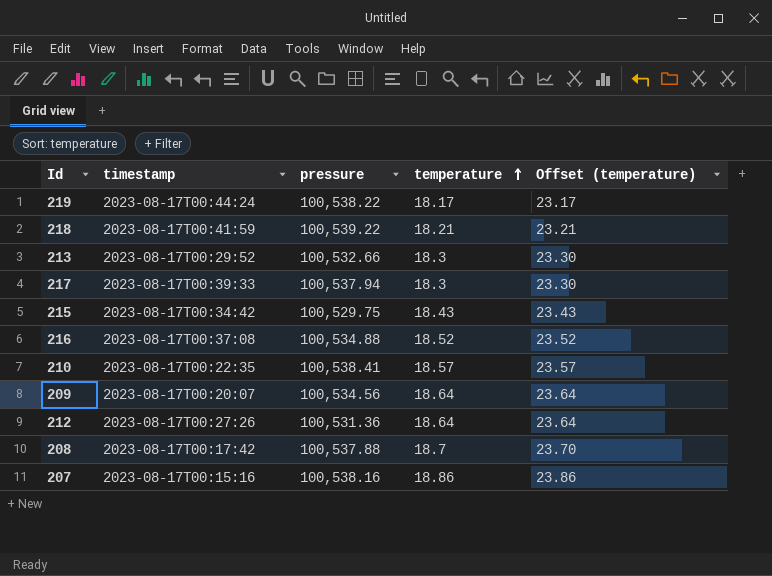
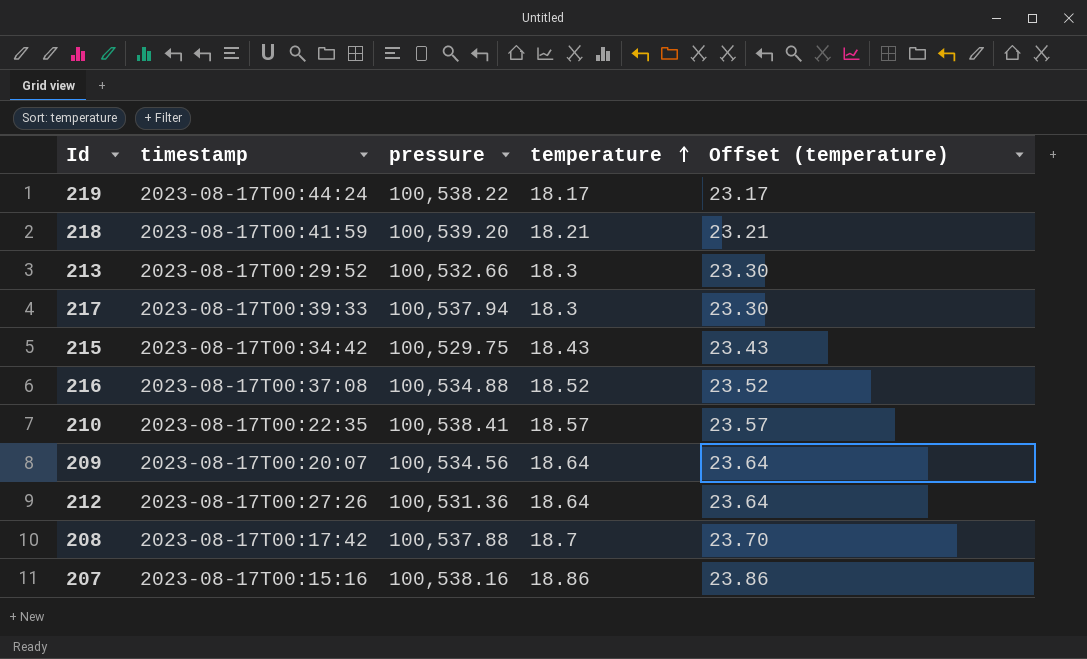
218 | pressure: 100,539.22 -> 100,539.20

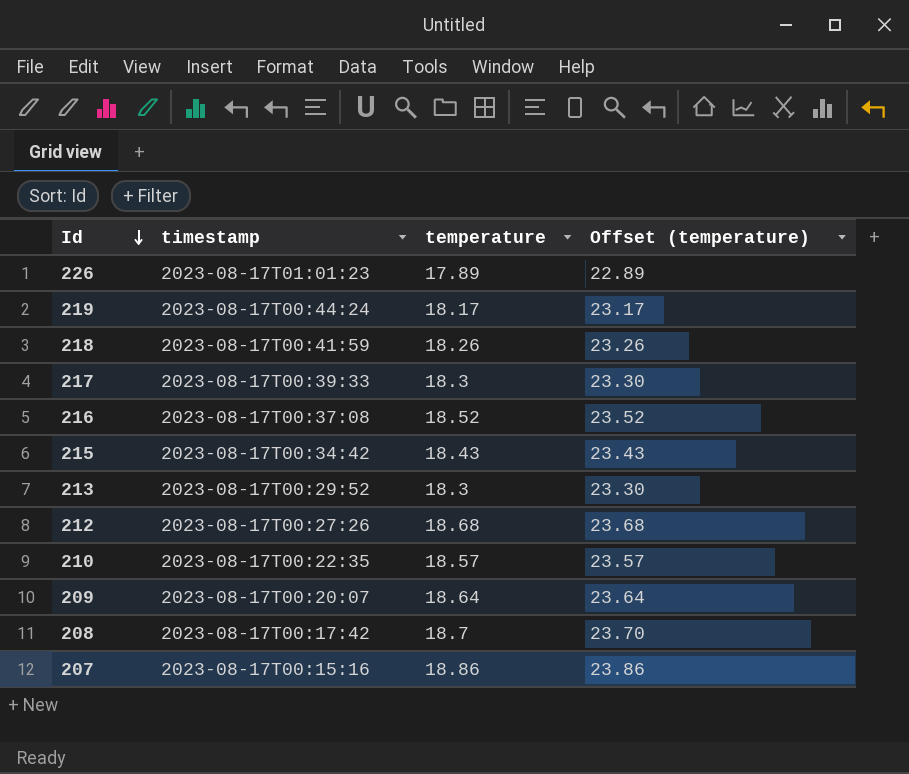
row order: temperature ascending -> Id descending
column pressure | position: 3 -> none
row 226: none -> 2023-08-17T01:01:23 | 17.89 | 22.89
218 | temperature: 18.21 -> 18.26
218 | Offset (temperature): 23.21 -> 23.26
212 | temperature: 18.64 -> 18.68
212 | Offset (temperature): 23.64 -> 23.68

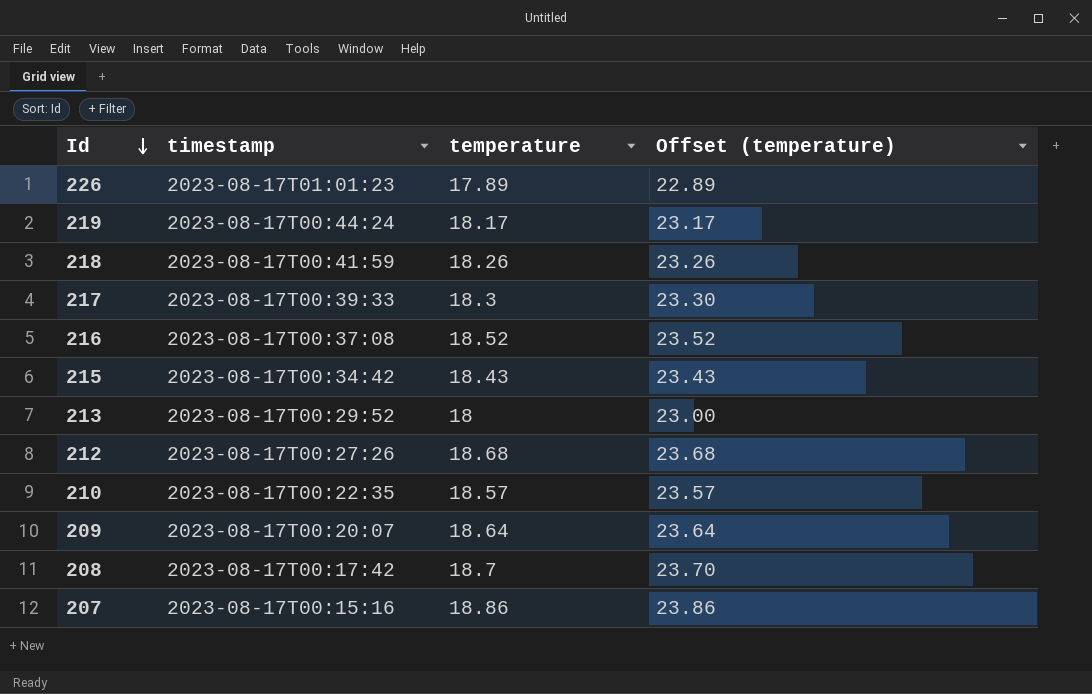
213 | temperature: 18.3 -> 18
213 | Offset (temperature): 23.30 -> 23.00

